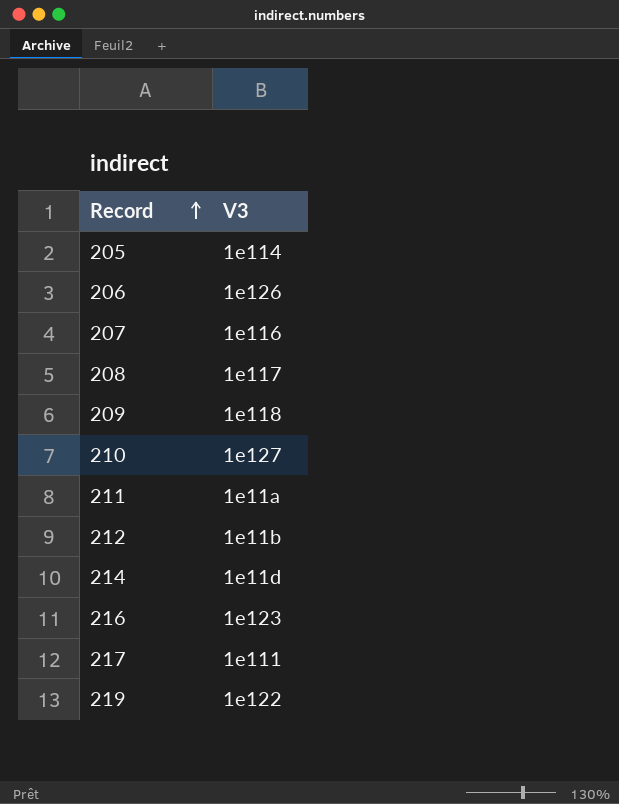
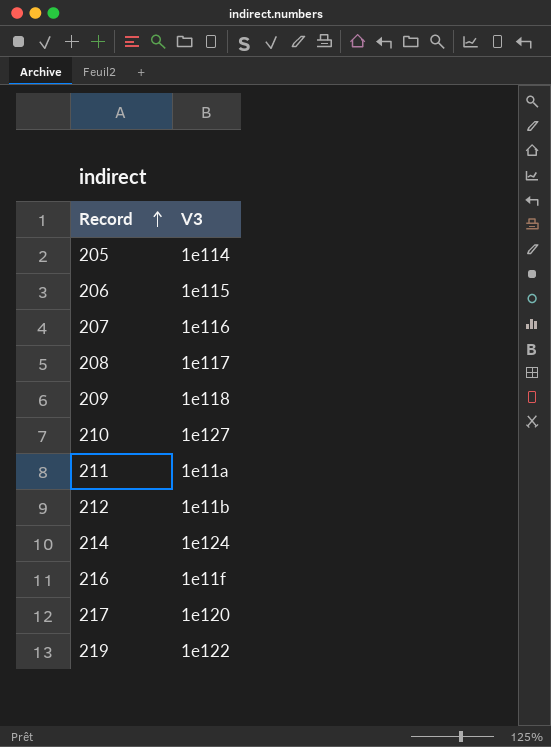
206 | V3: 1e126 -> 1e115
214 | V3: 1e11d -> 1e124
216 | V3: 1e123 -> 1e11f
217 | V3: 1e111 -> 1e120

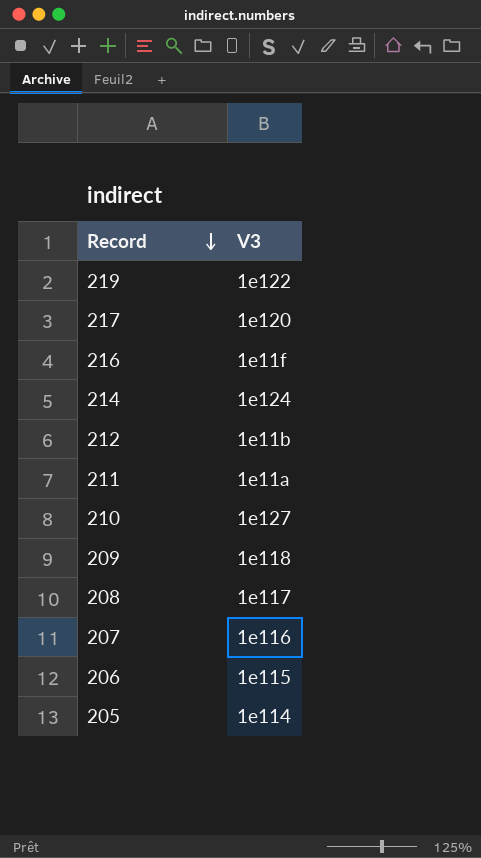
row order: Record ascending -> Record descending

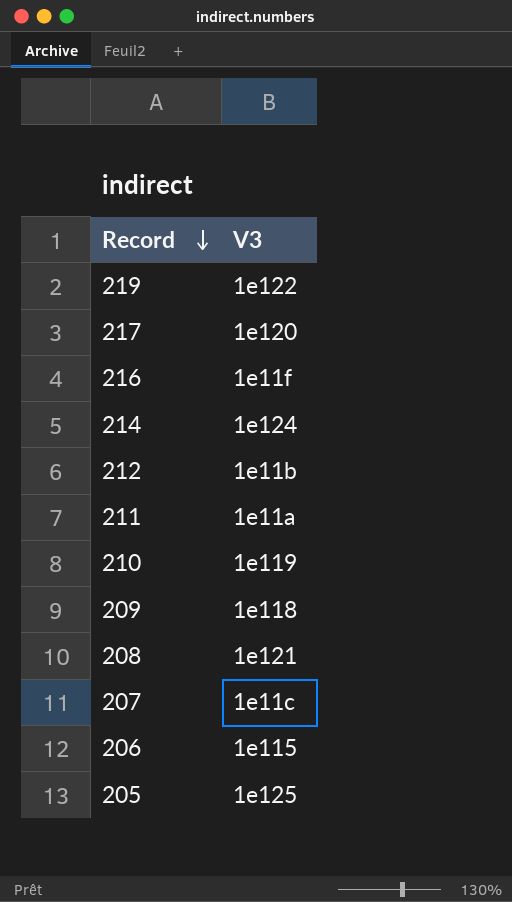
210 | V3: 1e127 -> 1e119
208 | V3: 1e117 -> 1e121
207 | V3: 1e116 -> 1e11c
205 | V3: 1e114 -> 1e125

